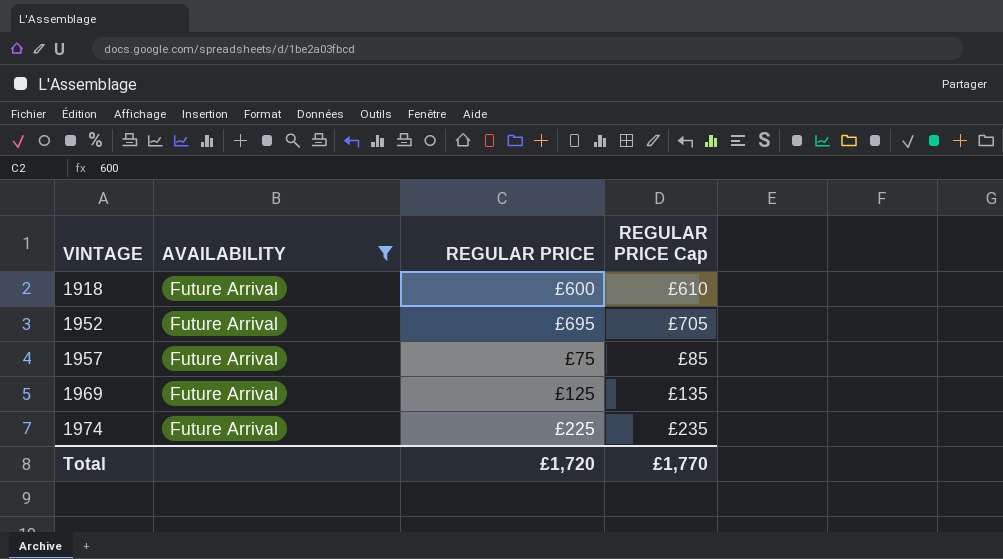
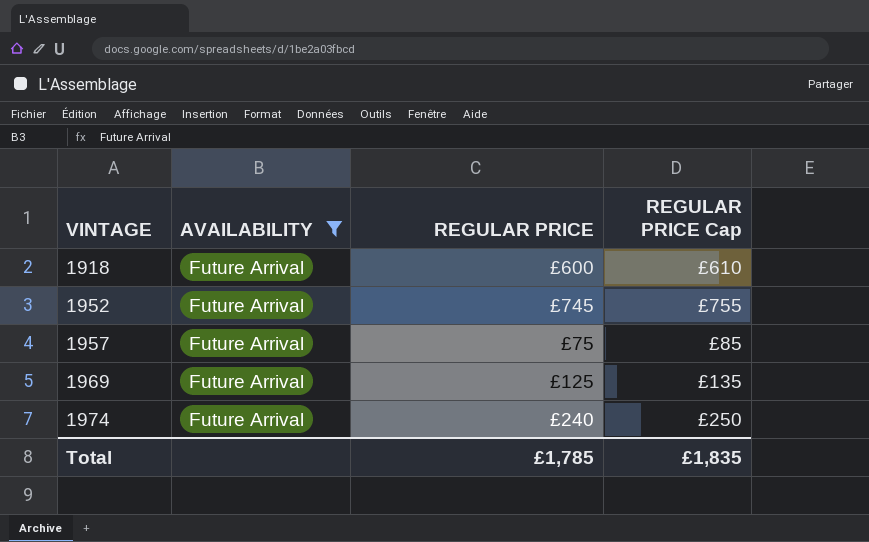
1952 | REGULAR PRICE: £695 -> £745
1952 | REGULAR PRICE Cap: £705 -> £755
1974 | REGULAR PRICE: £225 -> £240
1974 | REGULAR PRICE Cap: £235 -> £250
Total | REGULAR PRICE: £1,720 -> £1,785
Total | REGULAR PRICE Cap: £1,770 -> £1,835

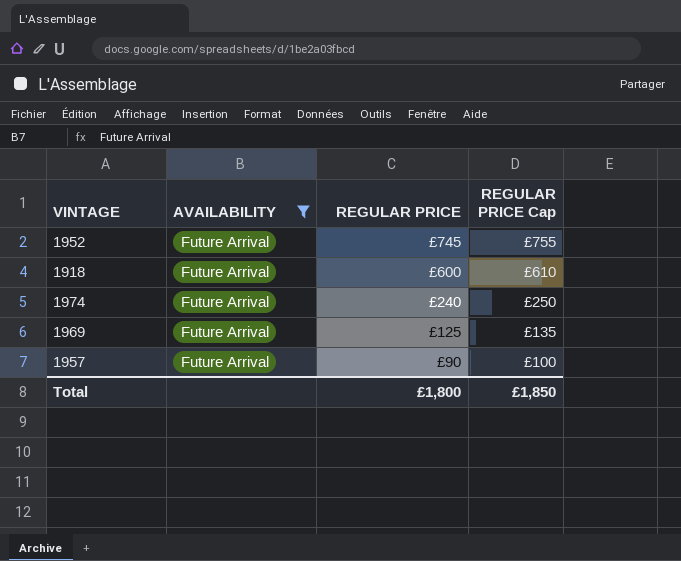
row order: VINTAGE ascending -> REGULAR PRICE descending
1957 | REGULAR PRICE: £75 -> £90
1957 | REGULAR PRICE Cap: £85 -> £100
Total | REGULAR PRICE: £1,785 -> £1,800
Total | REGULAR PRICE Cap: £1,835 -> £1,850

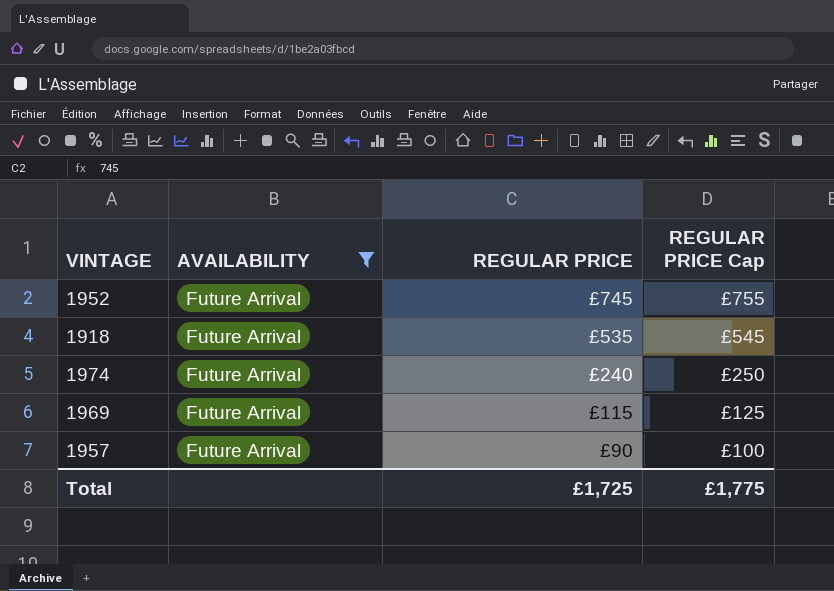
1918 | REGULAR PRICE: £600 -> £535
1918 | REGULAR PRICE Cap: £610 -> £545
1969 | REGULAR PRICE: £125 -> £115
1969 | REGULAR PRICE Cap: £135 -> £125
Total | REGULAR PRICE: £1,800 -> £1,725
Total | REGULAR PRICE Cap: £1,850 -> £1,775

